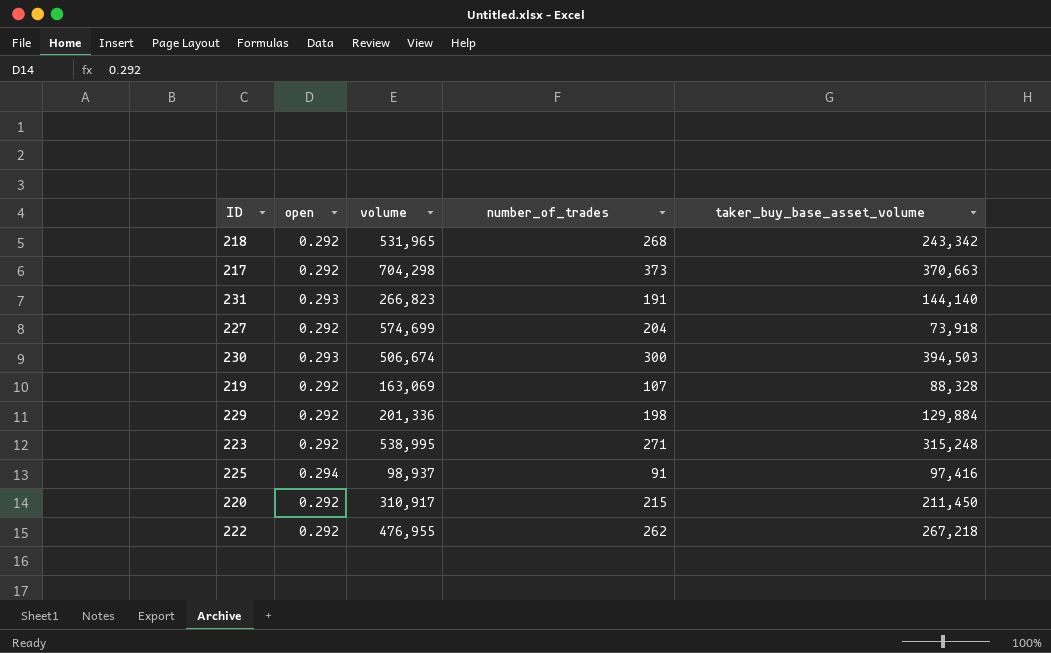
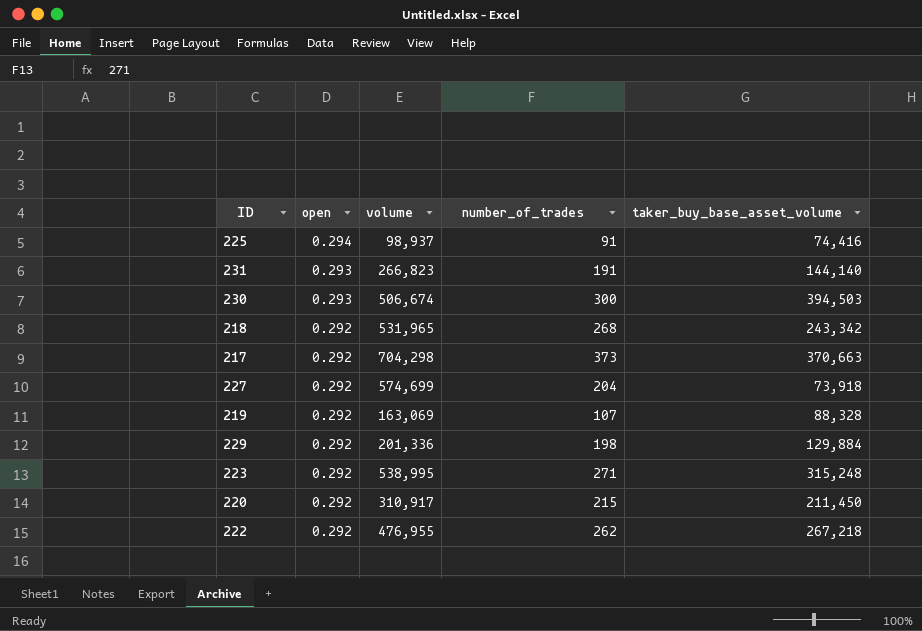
row order: none -> open descending
225 | taker_buy_base_asset_volume: 97,416 -> 74,416

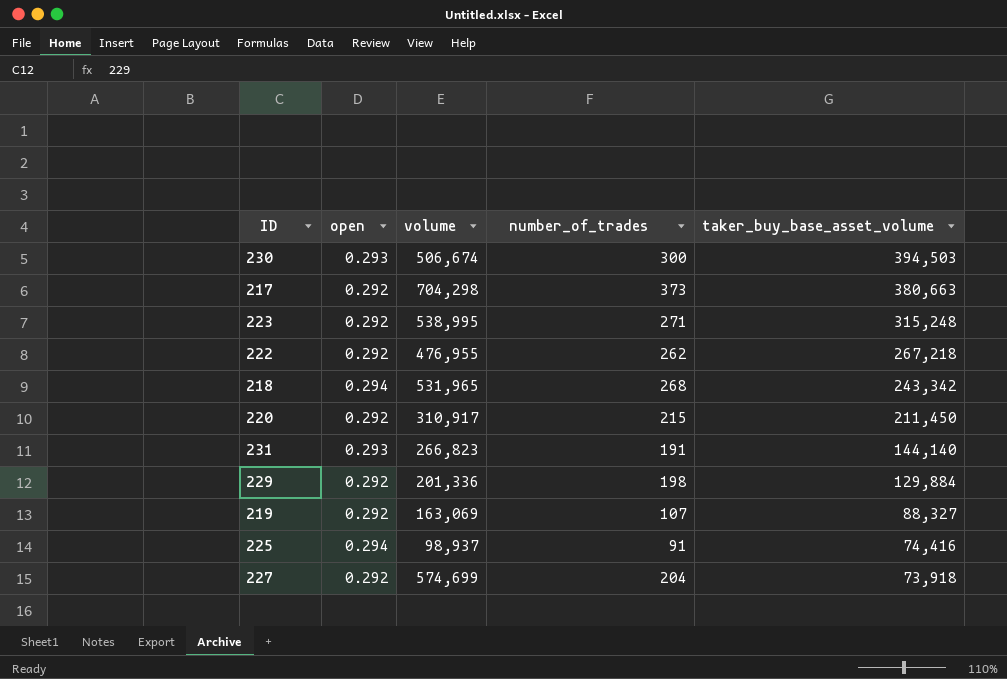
row order: open descending -> taker_buy_base_asset_volume descending
217 | taker_buy_base_asset_volume: 370,663 -> 380,663
218 | open: 0.292 -> 0.294
219 | taker_buy_base_asset_volume: 88,328 -> 88,327

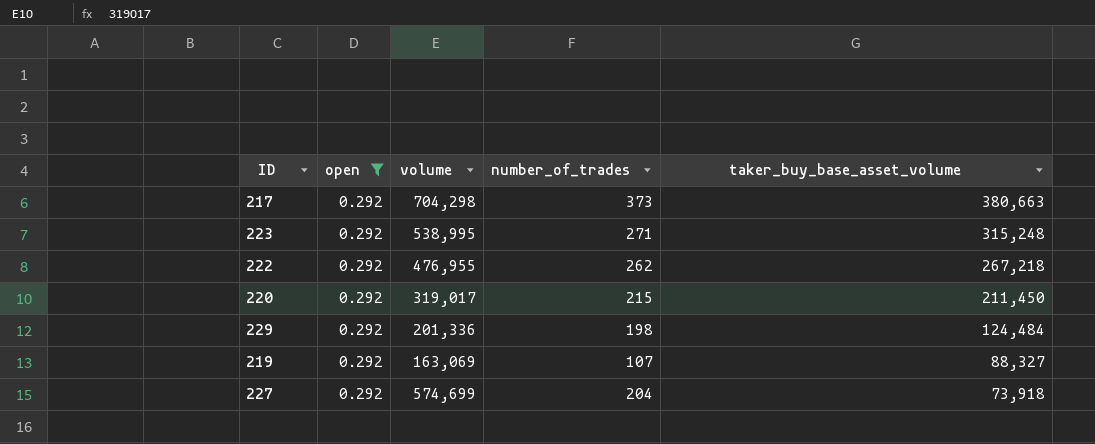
filter: none -> open = 0.292
220 | volume: 310,917 -> 319,017
229 | taker_buy_base_asset_volume: 129,884 -> 124,484

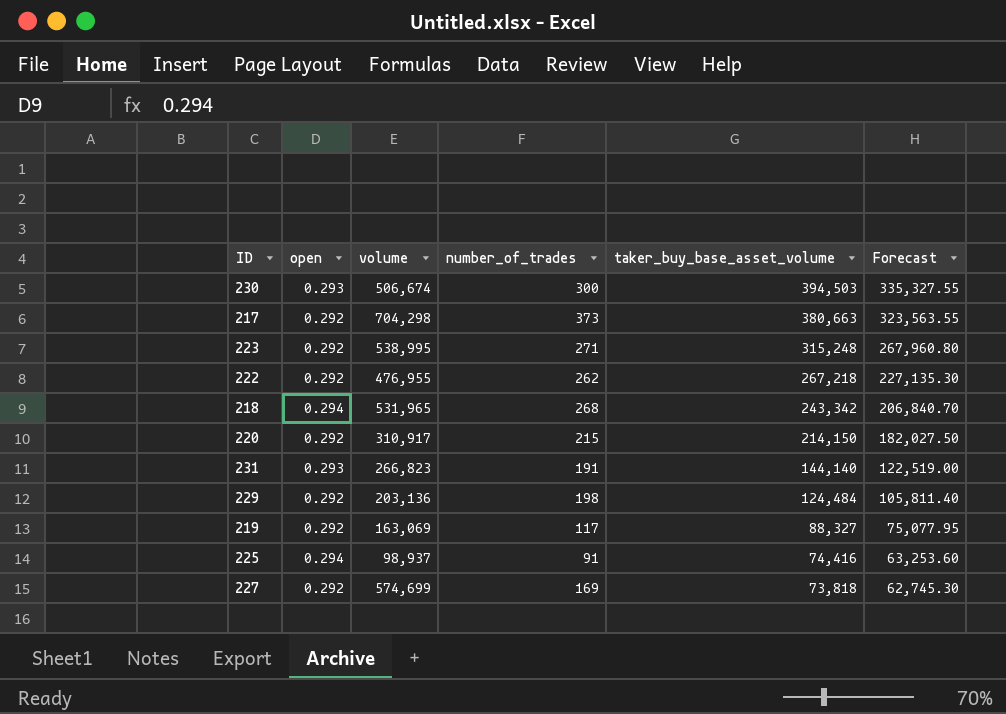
filter: open = 0.292 -> none
column Forecast | formula: none -> [taker_buy_base_asset_volume] * 0.85
220 | volume: 319,017 -> 310,917
220 | taker_buy_base_asset_volume: 211,450 -> 214,150
229 | volume: 201,336 -> 203,136
219 | number_of_trades: 107 -> 117
227 | number_of_trades: 204 -> 169
227 | taker_buy_base_asset_volume: 73,918 -> 73,818

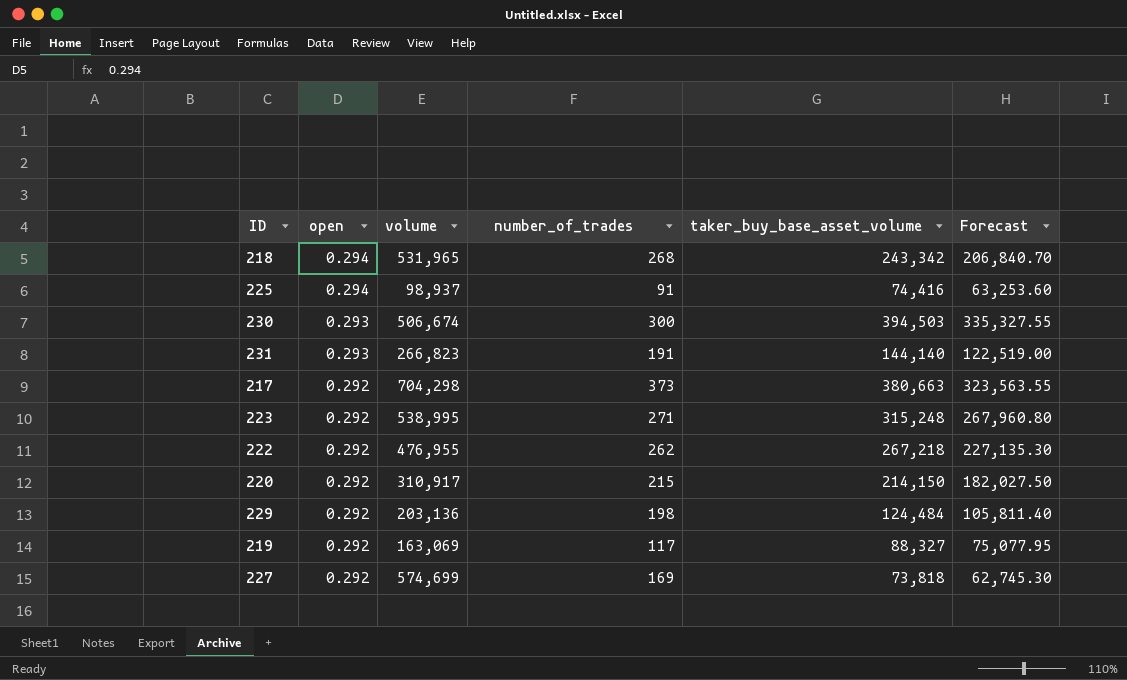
row order: taker_buy_base_asset_volume descending -> open descending

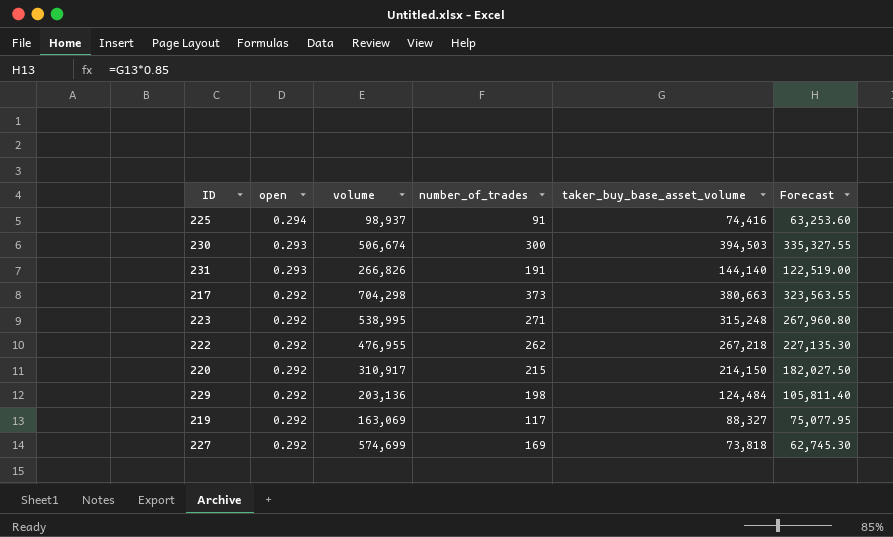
row 218: 0.294 | 531,965 | 268 | 243,342 | 206,840.70 -> none
231 | volume: 266,823 -> 266,826

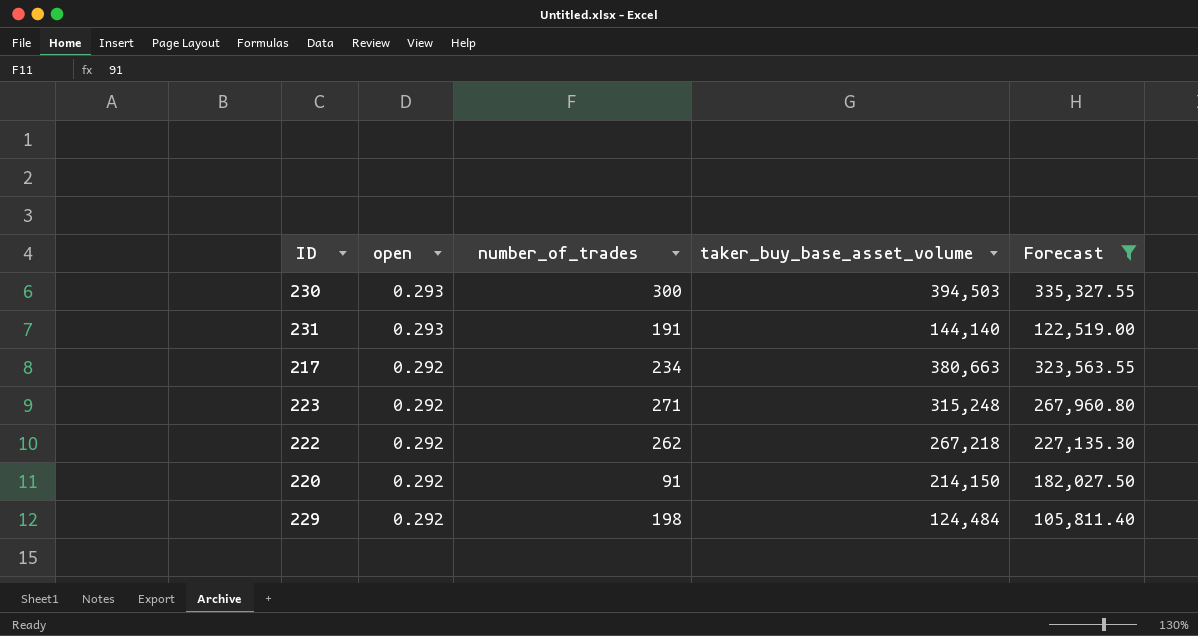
filter: none -> Forecast >= 105,811.40
column volume | position: 3 -> none
217 | number_of_trades: 373 -> 234
220 | number_of_trades: 215 -> 91

